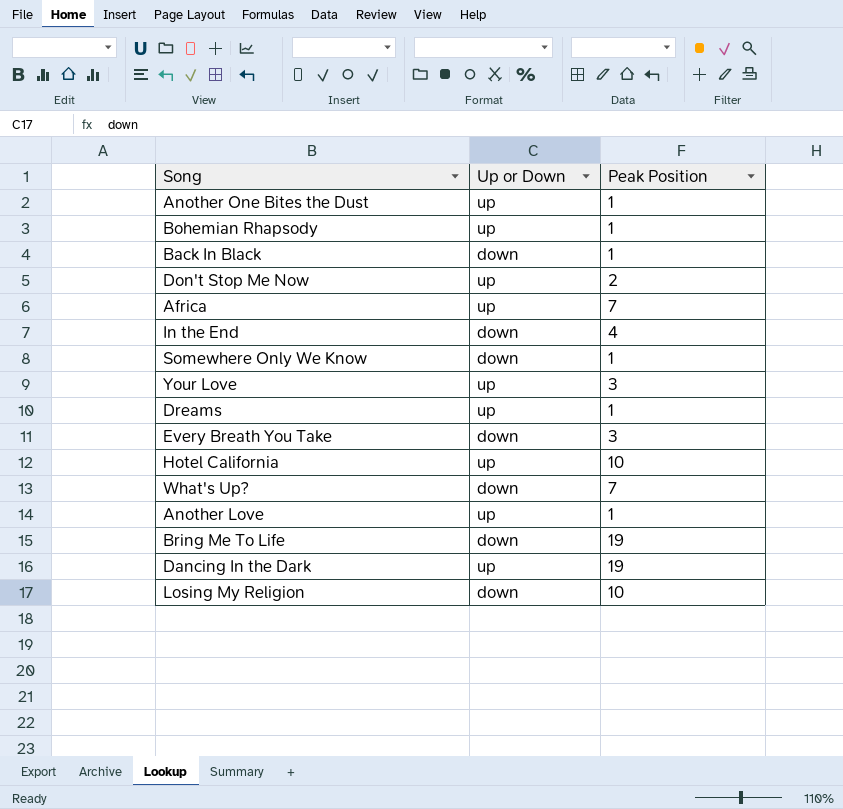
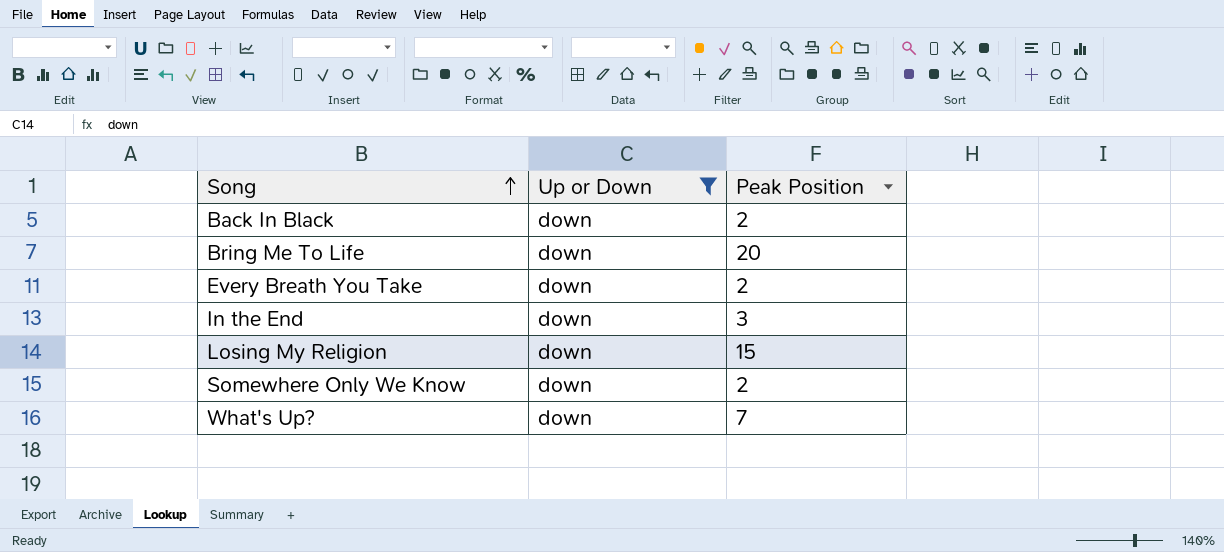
filter: none -> Up or Down = down
row order: none -> Song ascending
Back In Black | Peak Position: 1 -> 2
Bring Me To Life | Peak Position: 19 -> 20
Every Breath You Take | Peak Position: 3 -> 2
In the End | Peak Position: 4 -> 3
Losing My Religion | Peak Position: 10 -> 15
Somewhere Only We Know | Peak Position: 1 -> 2

